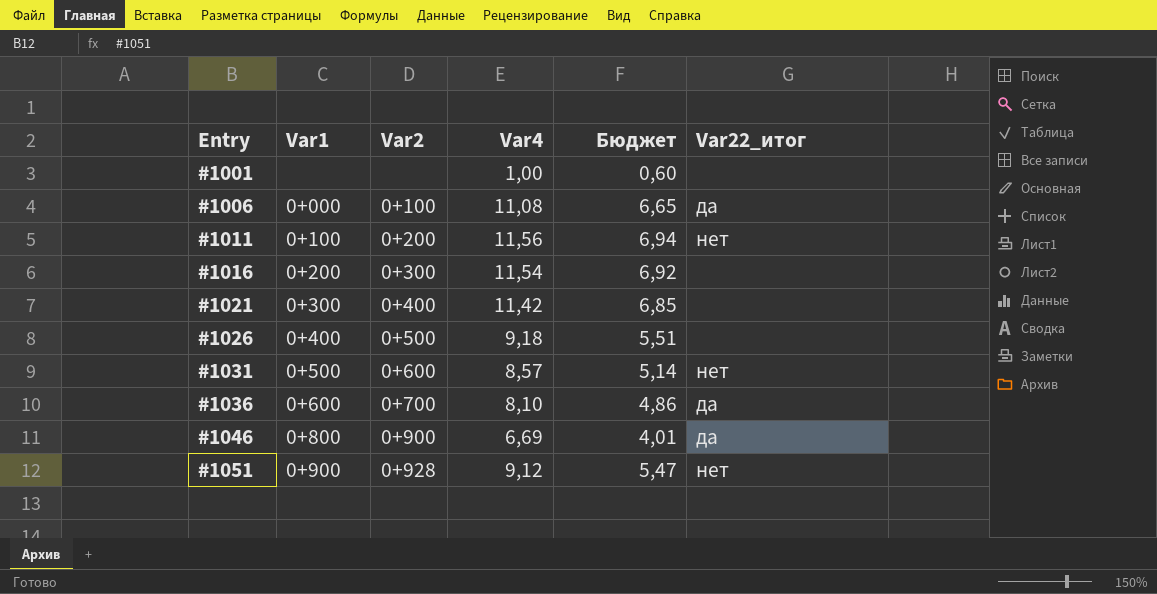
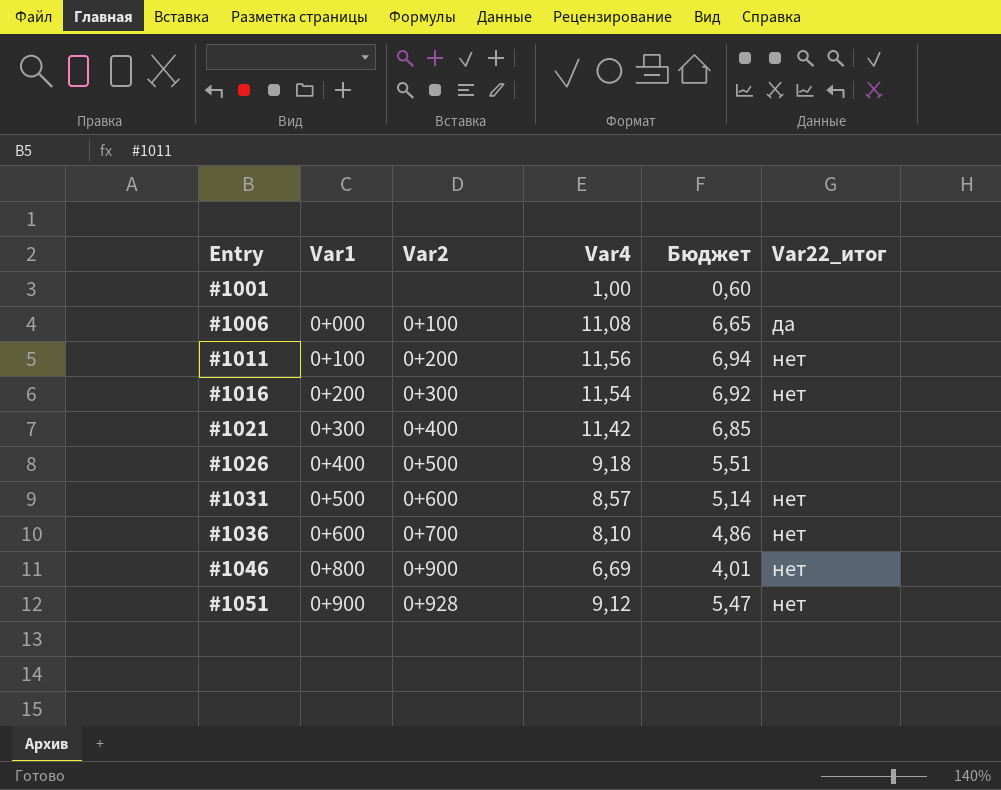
#1016 | Var22_итог: none -> нет
#1036 | Var22_итог: да -> нет
#1046 | Var22_итог: да -> нет

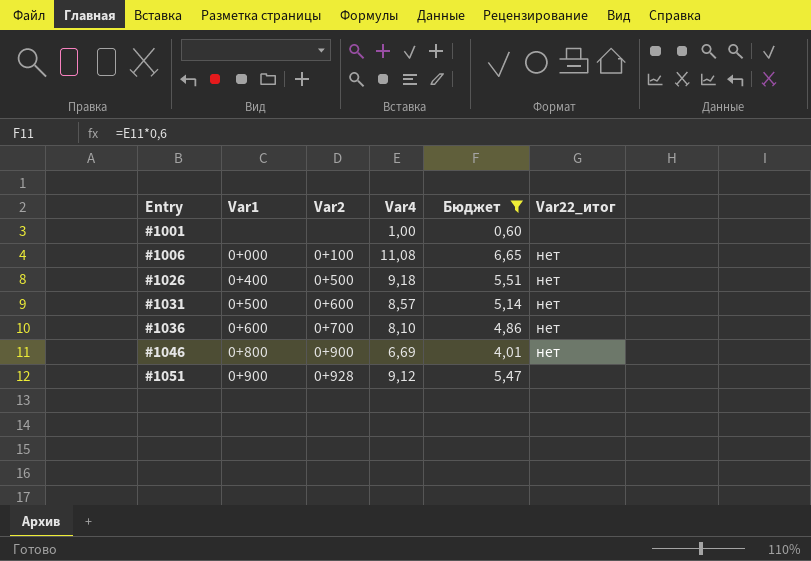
filter: none -> Бюджет <= 6,65
#1006 | Var22_итог: да -> нет
#1026 | Var22_итог: none -> нет
#1051 | Var22_итог: нет -> none

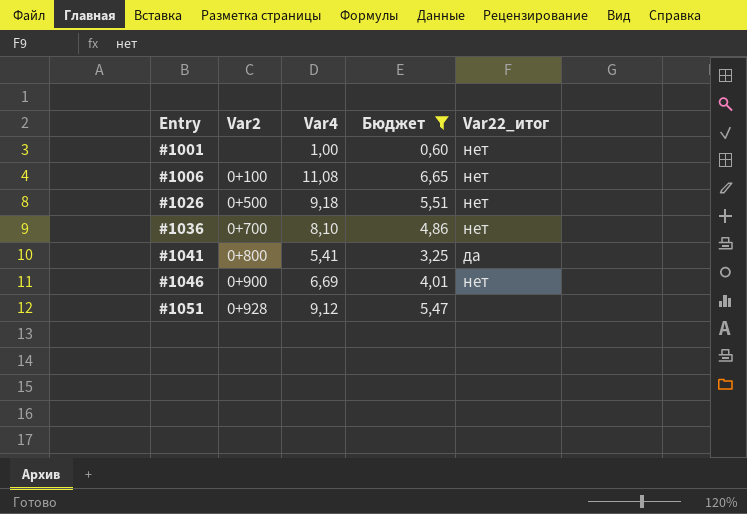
column Var1 | position: 2 -> none
row #1031: 0+500 | 0+600 | 8,57 | 5,14 | нет -> none
#1001 | Var22_итог: none -> нет
row #1041: none -> 0+800 | 5,41 | 3,25 | да

